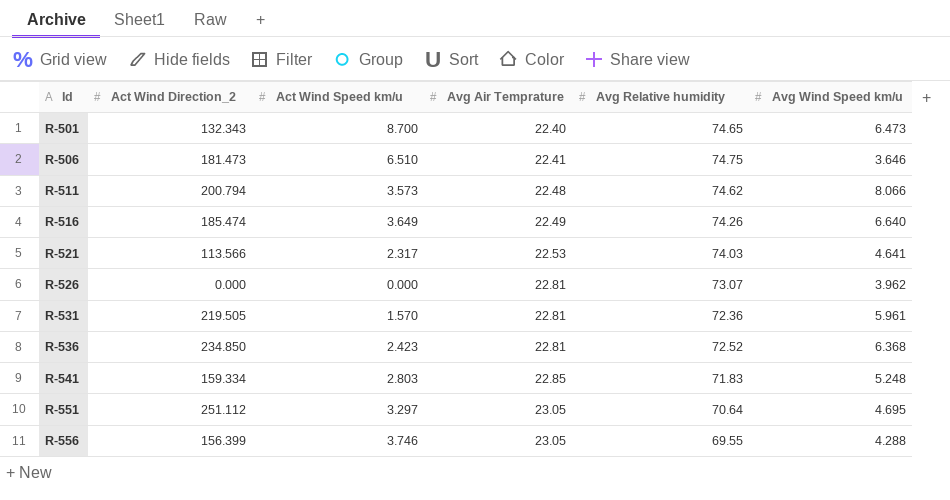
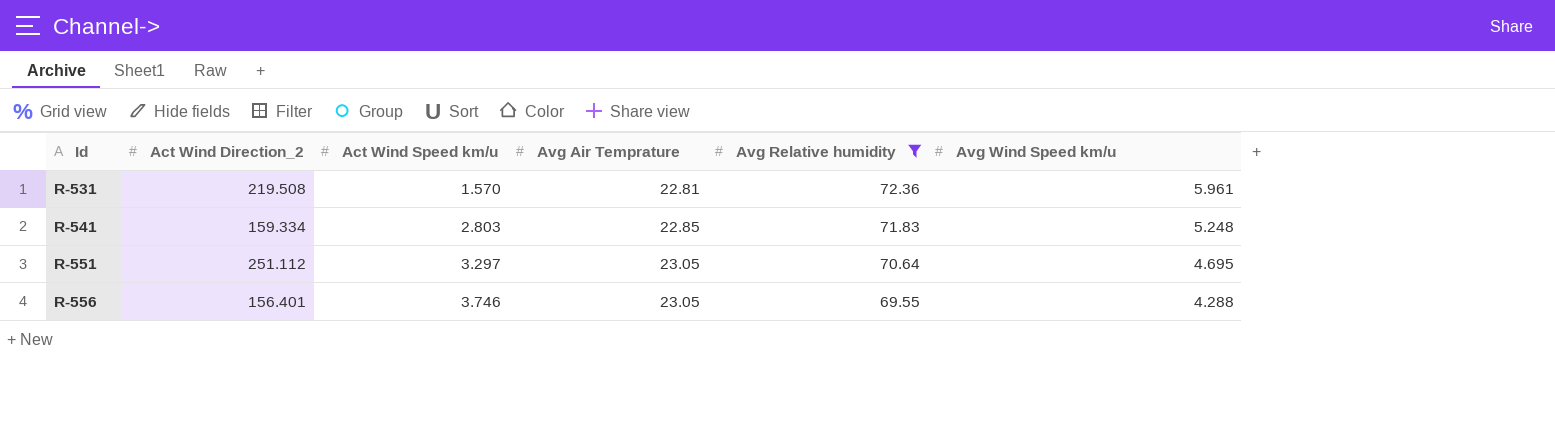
filter: none -> Avg Relative humidity <= 72.36
R-531 | Act Wind Direction_2: 219.505 -> 219.508
R-556 | Act Wind Direction_2: 156.399 -> 156.401

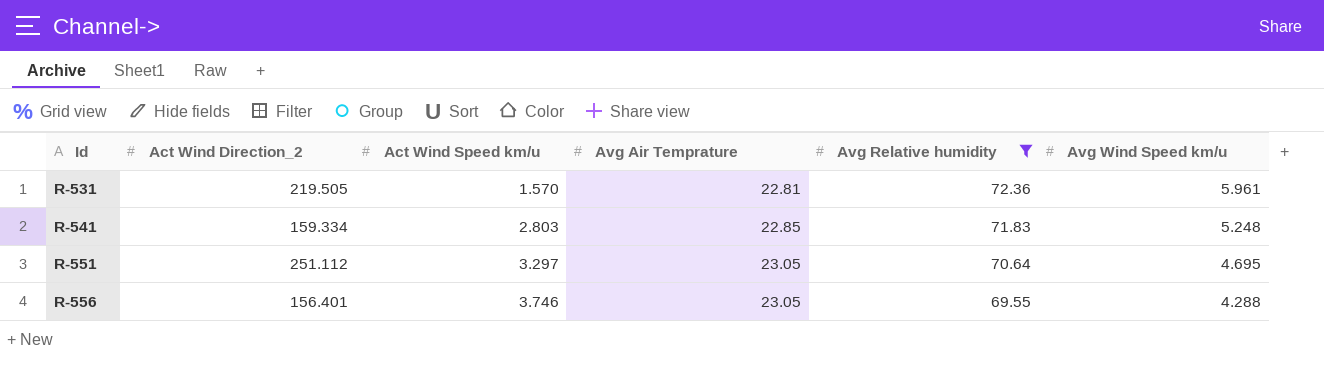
R-531 | Act Wind Direction_2: 219.508 -> 219.505

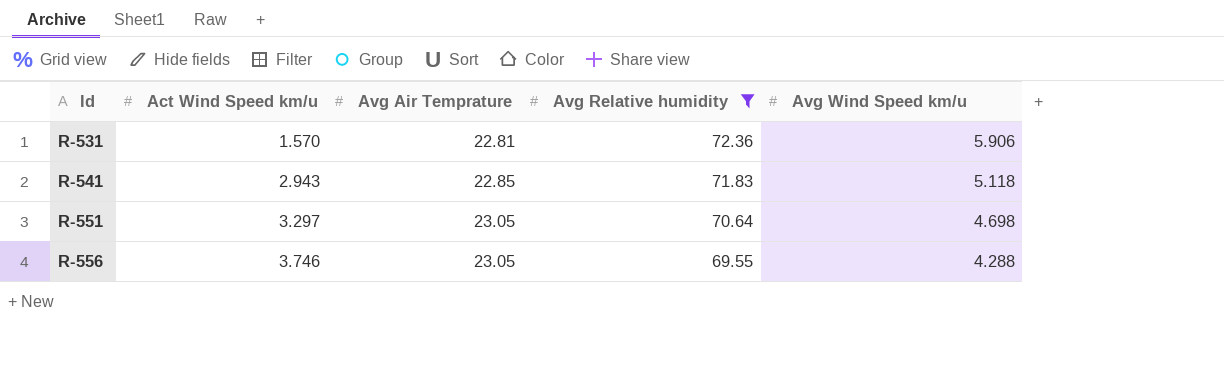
column Act Wind Direction_2 | position: 2 -> none
R-531 | Avg Wind Speed km/u: 5.961 -> 5.906
R-541 | Act Wind Speed km/u: 2.803 -> 2.943
R-541 | Avg Wind Speed km/u: 5.248 -> 5.118
R-551 | Avg Wind Speed km/u: 4.695 -> 4.698

